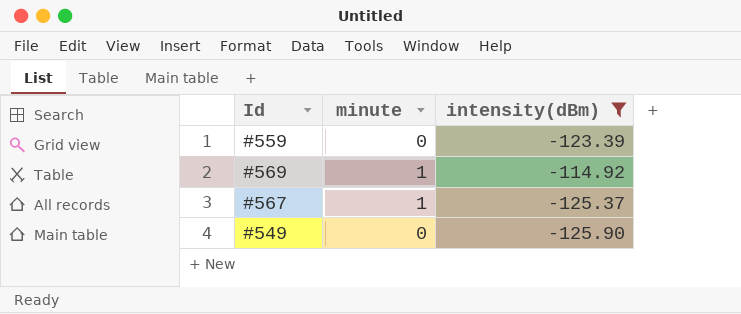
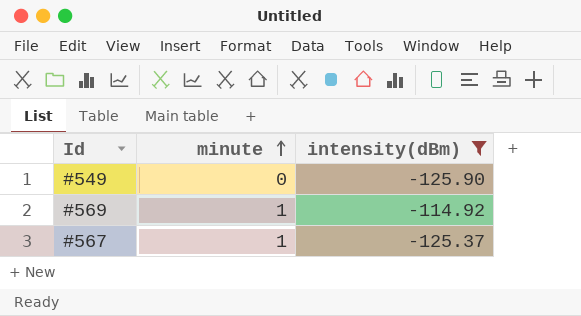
row order: none -> minute ascending
row #559: 0 | -123.39 -> none

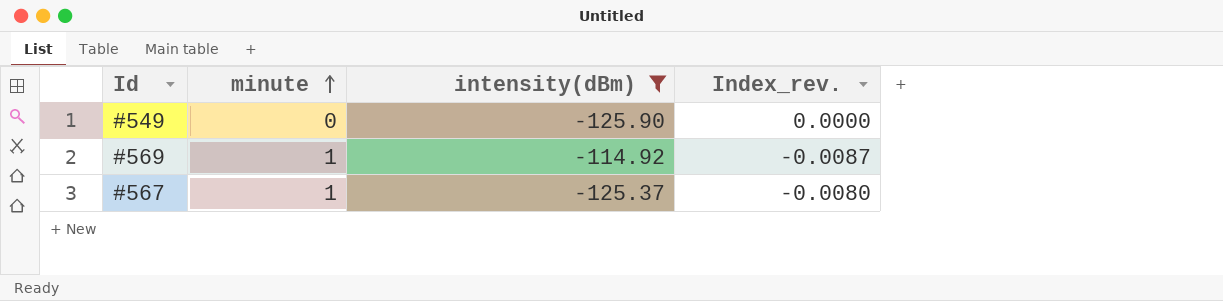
column Index_rev. | formula: none -> [minute] / [intensity(dBm)]

